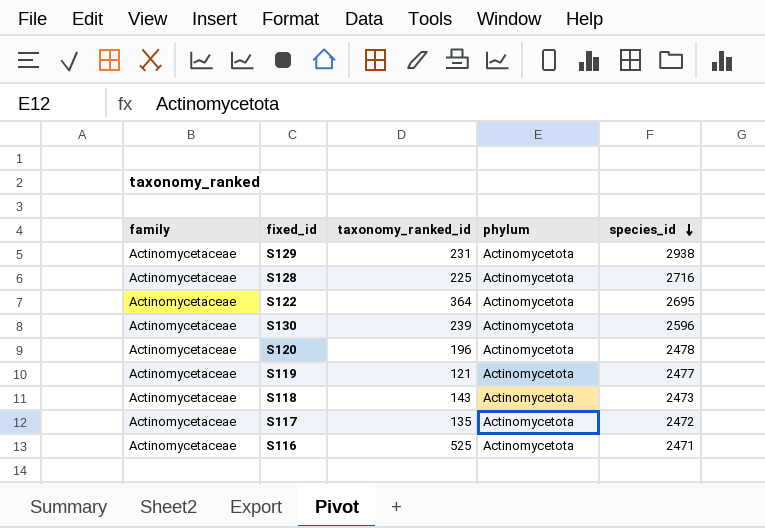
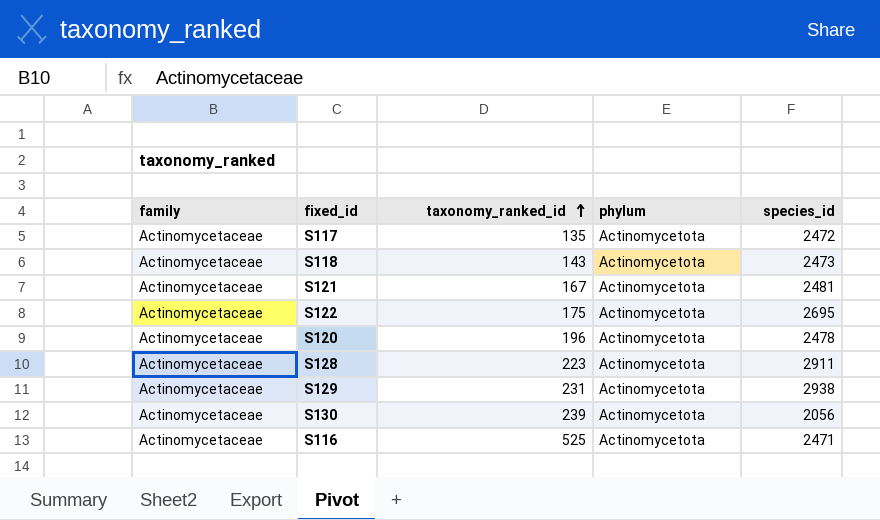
row order: species_id descending -> taxonomy_ranked_id ascending
row S119: Actinomycetaceae | 121 | Actinomycetota | 2477 -> none
row S121: none -> Actinomycetaceae | 167 | Actinomycetota | 2481
S122 | taxonomy_ranked_id: 364 -> 175
S128 | taxonomy_ranked_id: 225 -> 223
S128 | species_id: 2716 -> 2911
S130 | species_id: 2596 -> 2056

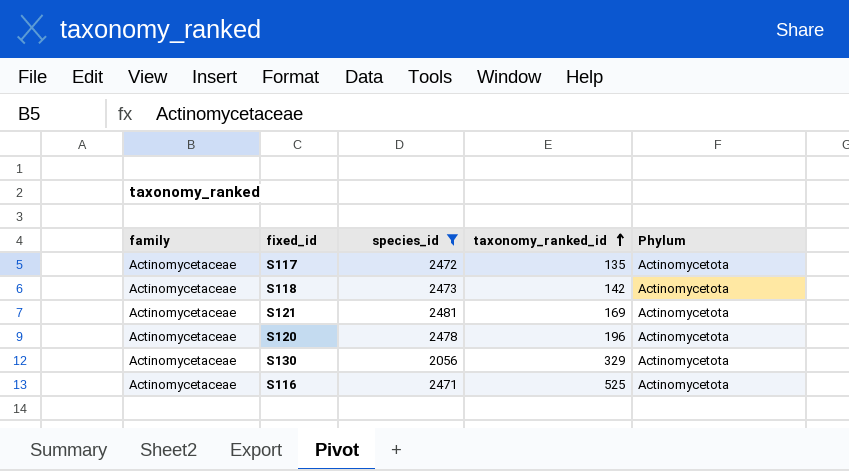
filter: none -> species_id <= 2481
column species_id | position: 5 -> 3
column name: phylum -> Phylum
S118 | taxonomy_ranked_id: 143 -> 142
S121 | taxonomy_ranked_id: 167 -> 169
S130 | taxonomy_ranked_id: 239 -> 329

